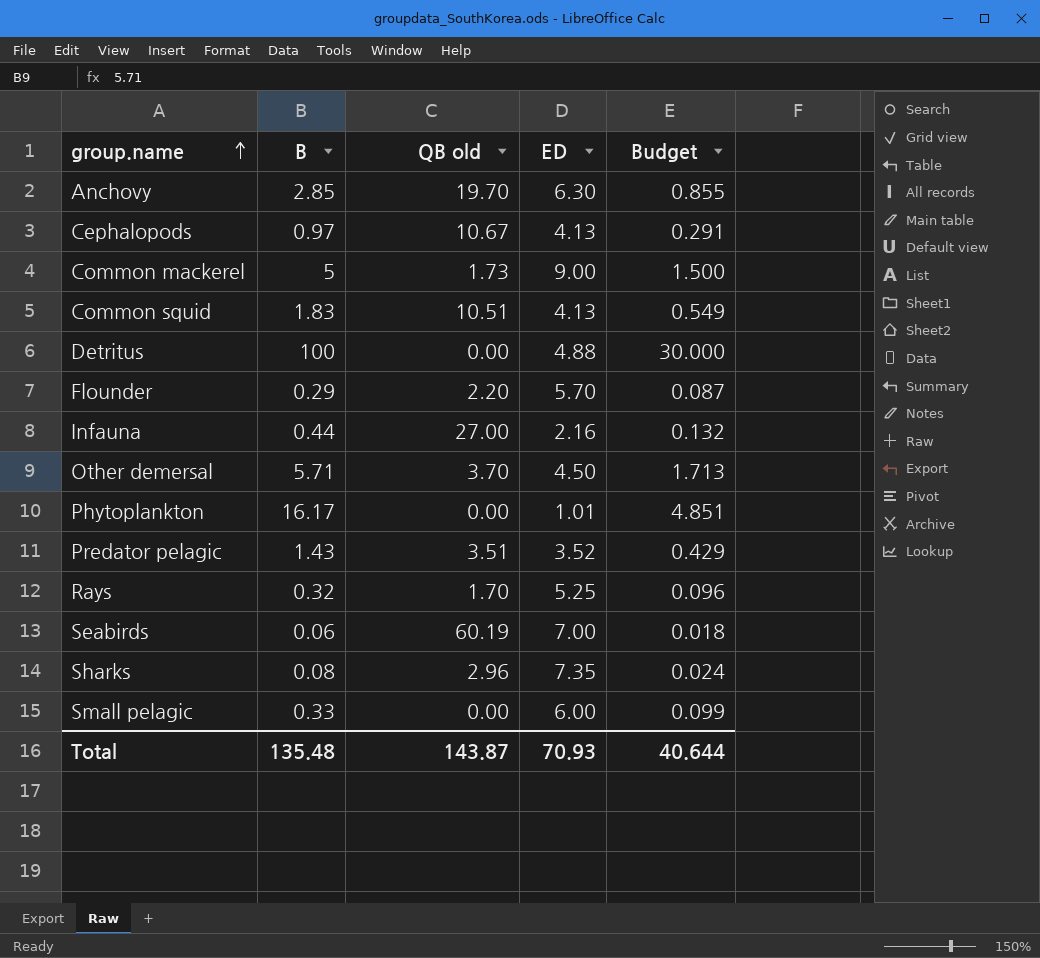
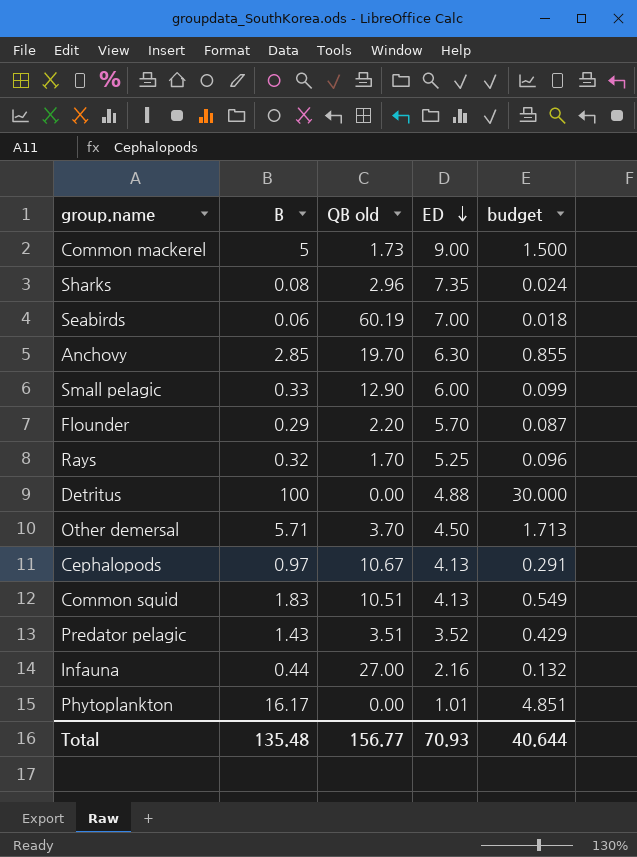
row order: group.name ascending -> ED descending
column name: Budget -> budget
Small pelagic | QB old: 0.00 -> 12.90
Total | QB old: 143.87 -> 156.77

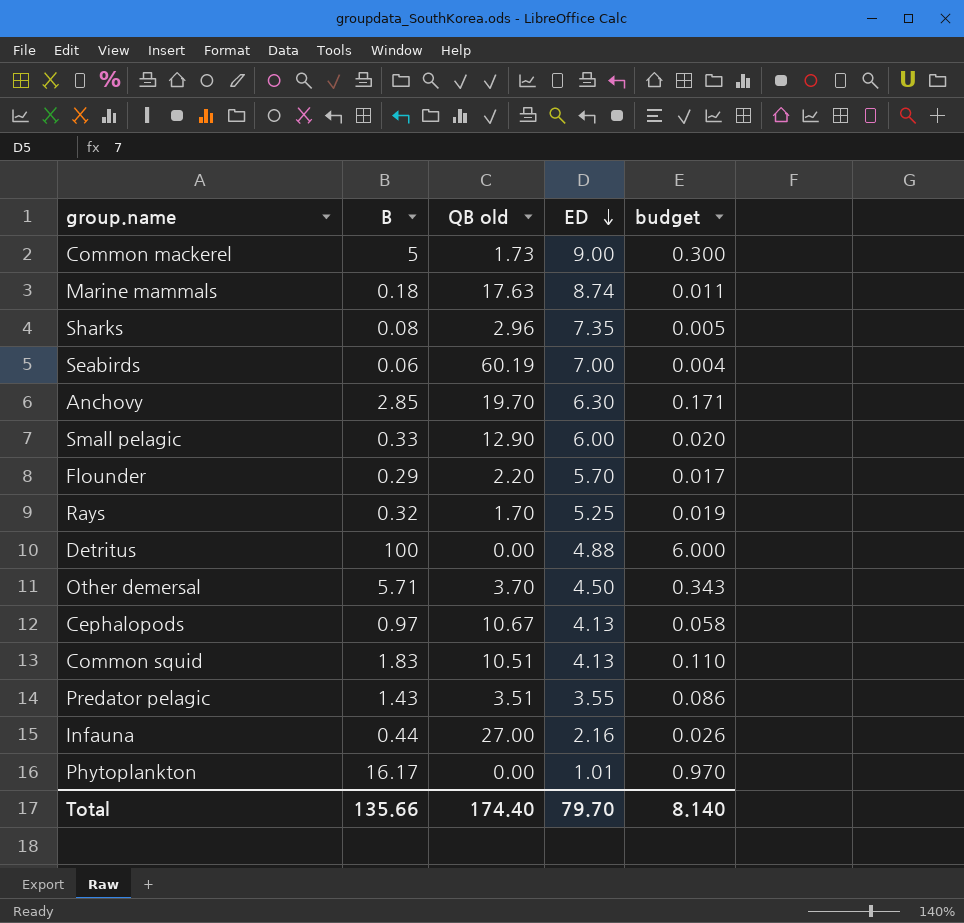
column budget | formula: [B] * 0.3 -> [B] * 0.06
row Marine mammals: none -> 0.18 | 17.63 | 8.74 | 0.011
Predator pelagic | ED: 3.52 -> 3.55
Total | B: 135.48 -> 135.66
Total | QB old: 156.77 -> 174.40
Total | ED: 70.93 -> 79.70
Total | budget: 40.644 -> 8.140

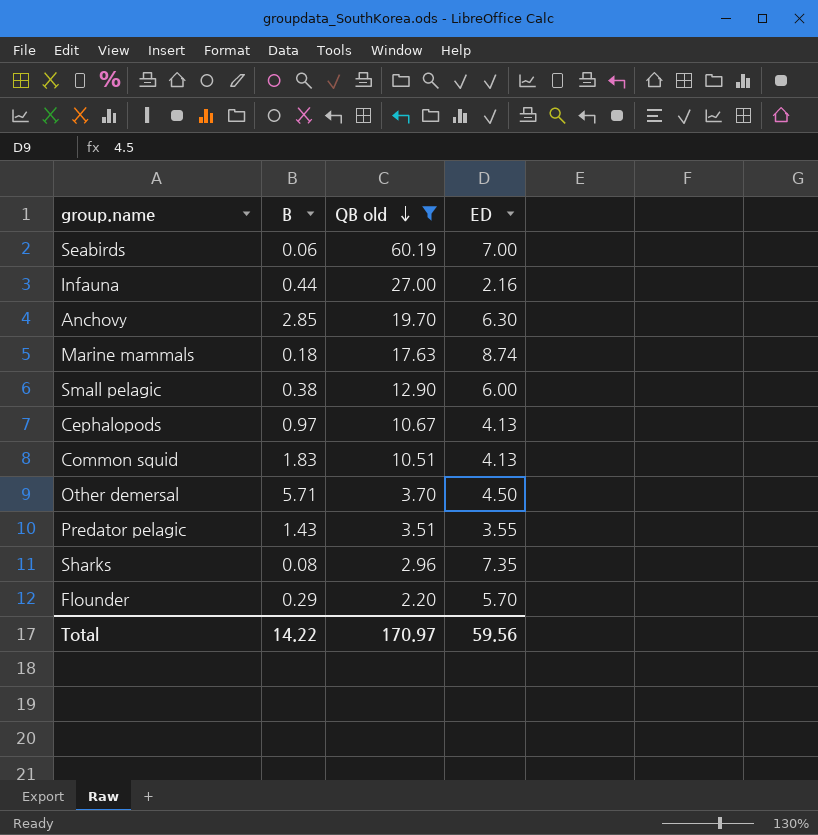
filter: none -> QB old >= 2.20
row order: ED descending -> QB old descending
column budget | formula: [B] * 0.06 -> none
Small pelagic | B: 0.33 -> 0.38
Total | B: 135.66 -> 14.22
Total | QB old: 174.40 -> 170.97
Total | ED: 79.70 -> 59.56

